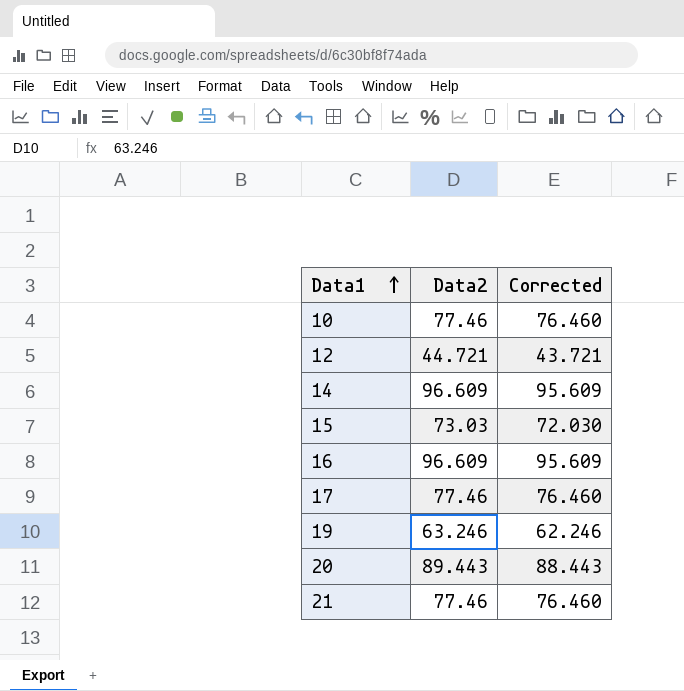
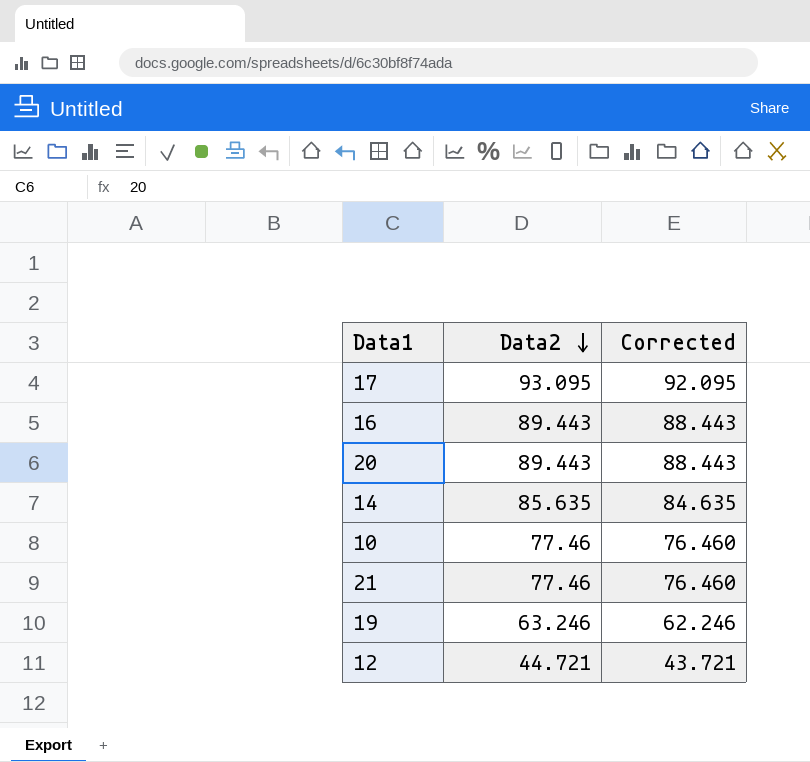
row order: Data1 ascending -> Data2 descending
row 15: 73.03 | 72.030 -> none
17 | Data2: 77.46 -> 93.095
17 | Corrected: 76.460 -> 92.095
16 | Data2: 96.609 -> 89.443
16 | Corrected: 95.609 -> 88.443
14 | Data2: 96.609 -> 85.635
14 | Corrected: 95.609 -> 84.635

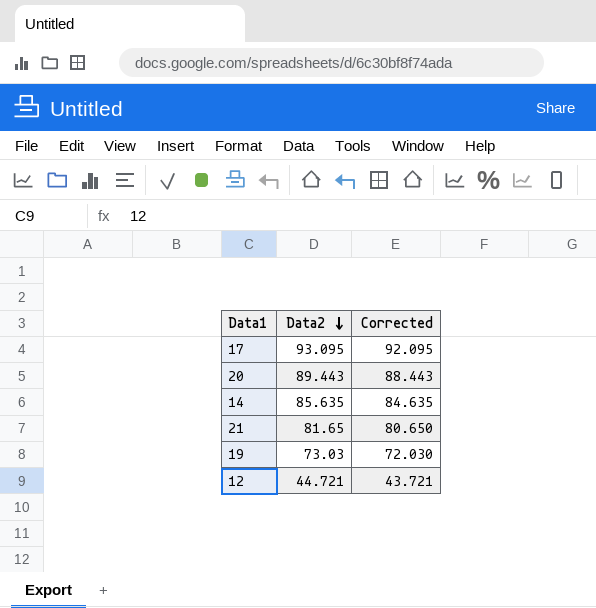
row 16: 89.443 | 88.443 -> none
row 10: 77.46 | 76.460 -> none
21 | Data2: 77.46 -> 81.65
21 | Corrected: 76.460 -> 80.650
19 | Data2: 63.246 -> 73.03
19 | Corrected: 62.246 -> 72.030

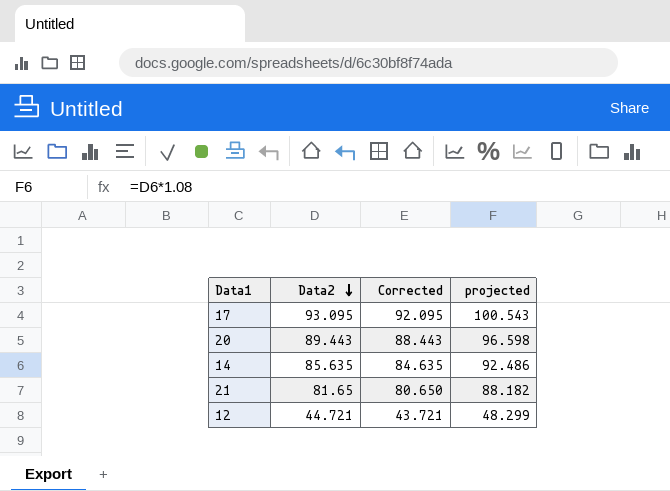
column projected | formula: none -> [Data2] * 1.08
row 19: 73.03 | 72.030 -> none

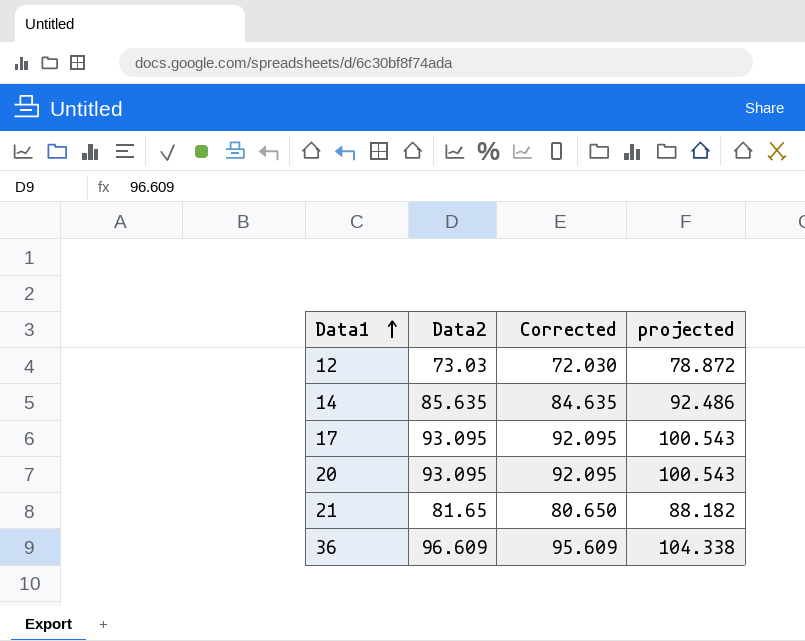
row order: Data2 descending -> Data1 ascending
12 | Data2: 44.721 -> 73.03
12 | Corrected: 43.721 -> 72.030
12 | projected: 48.299 -> 78.872
20 | Data2: 89.443 -> 93.095
20 | Corrected: 88.443 -> 92.095
20 | projected: 96.598 -> 100.543
row 36: none -> 96.609 | 95.609 | 104.338

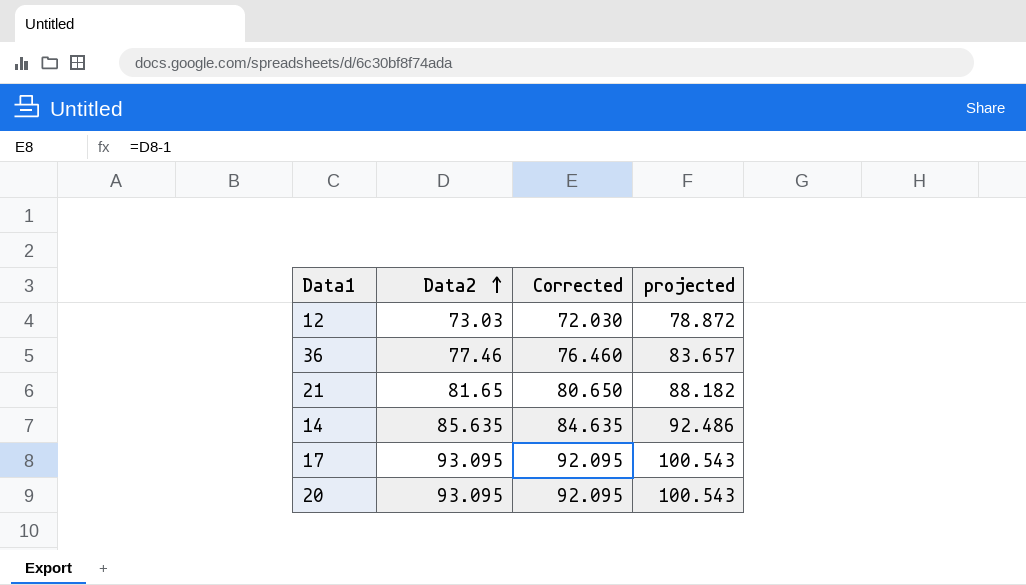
row order: Data1 ascending -> Data2 ascending
36 | Data2: 96.609 -> 77.46
36 | Corrected: 95.609 -> 76.460
36 | projected: 104.338 -> 83.657

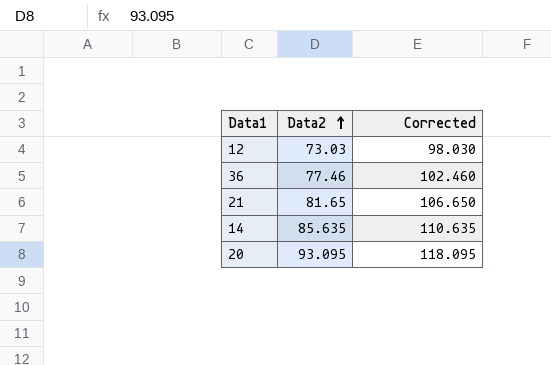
column projected | formula: [Data2] * 1.08 -> none
column Corrected | formula: [Data2] - 1 -> [Data2] + 25
row 17: 93.095 | 92.095 | 100.543 -> none

